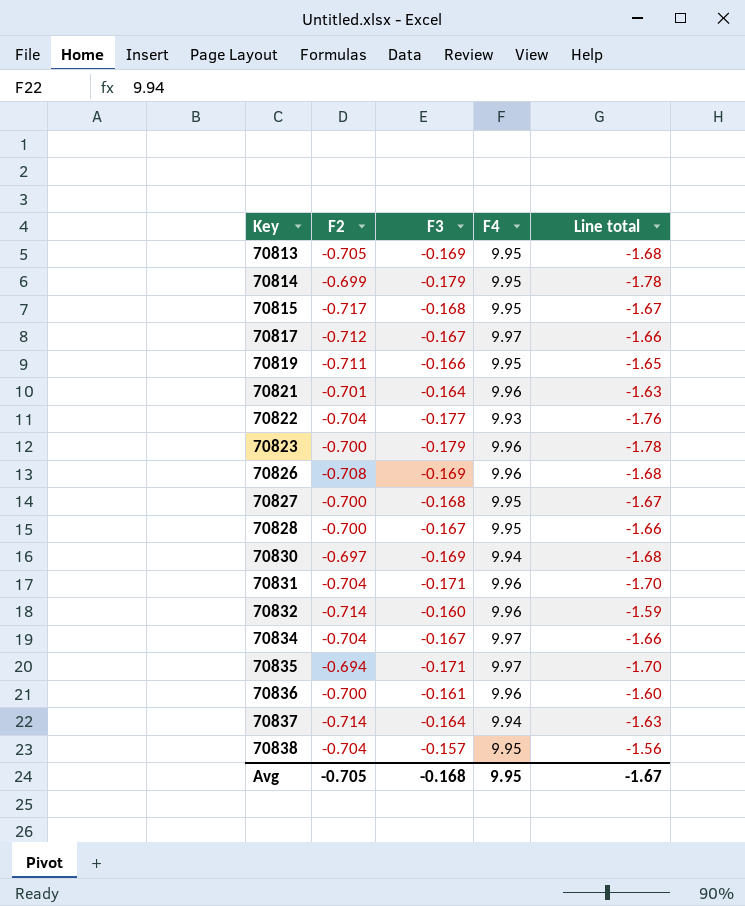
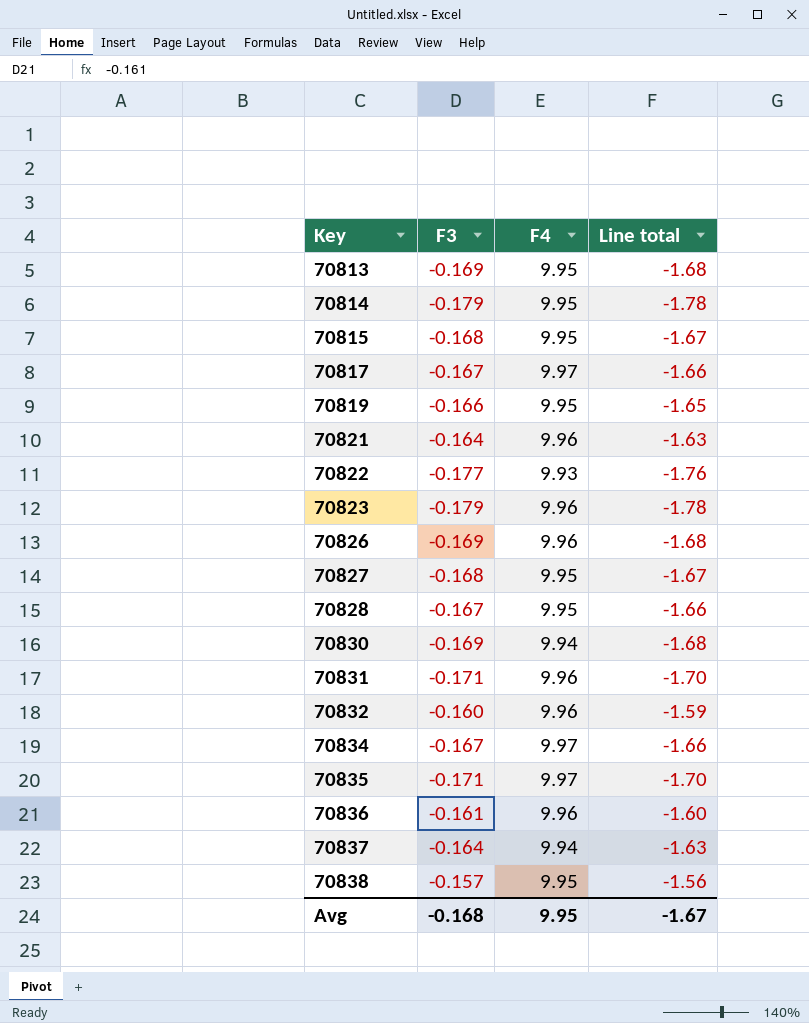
column F2 | position: 2 -> none

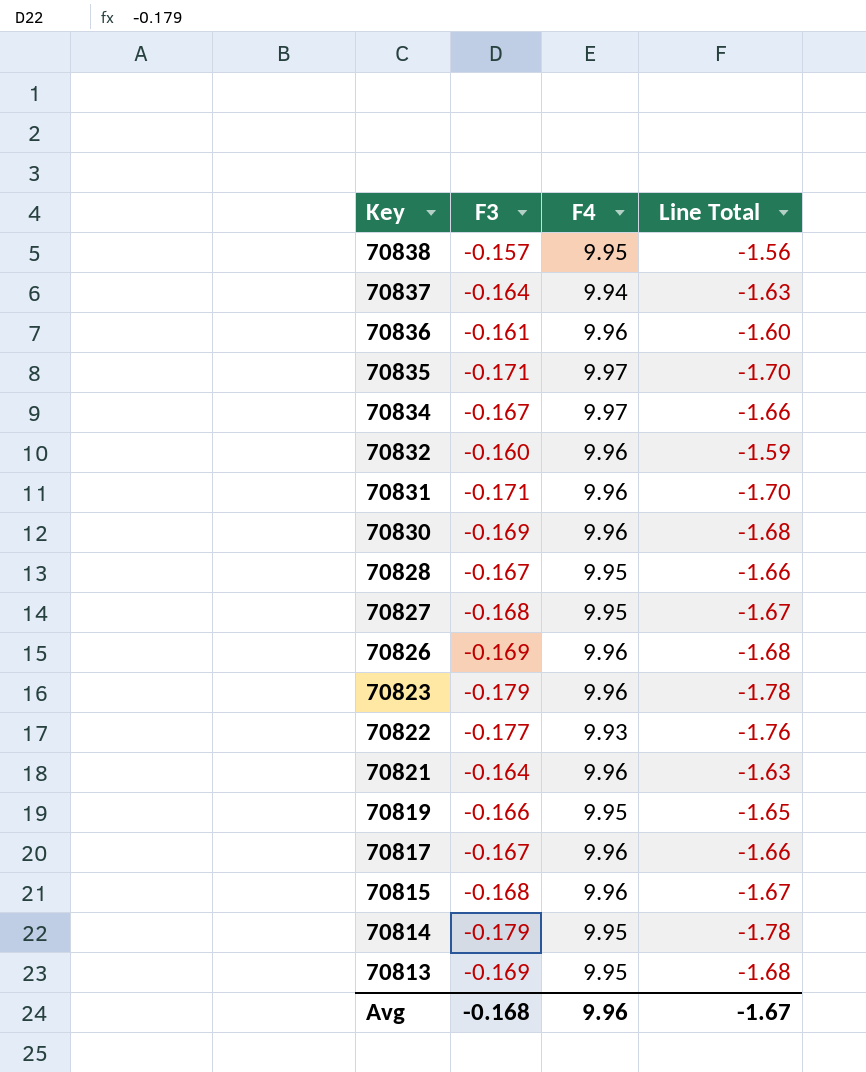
row order: Key ascending -> Key descending
column name: Line total -> Line Total
70830 | F4: 9.94 -> 9.96
70817 | F4: 9.97 -> 9.96
70815 | F4: 9.95 -> 9.96
Avg | F4: 9.95 -> 9.96

